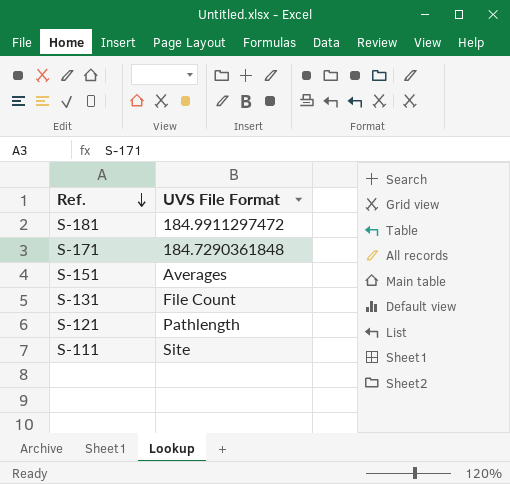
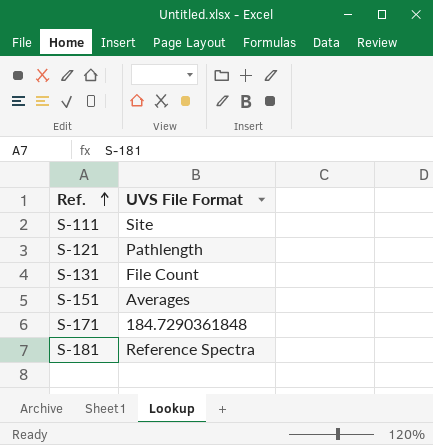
row order: Ref. descending -> Ref. ascending
S-181 | UVS File Format: 184.9911297472 -> Reference Spectra

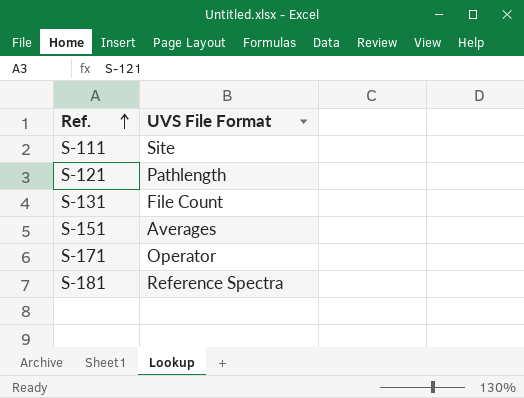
S-171 | UVS File Format: 184.7290361848 -> Operator

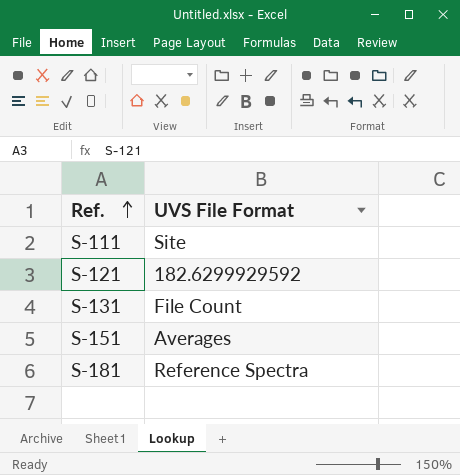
row S-171: Operator -> none
S-121 | UVS File Format: Pathlength -> 182.6299929592

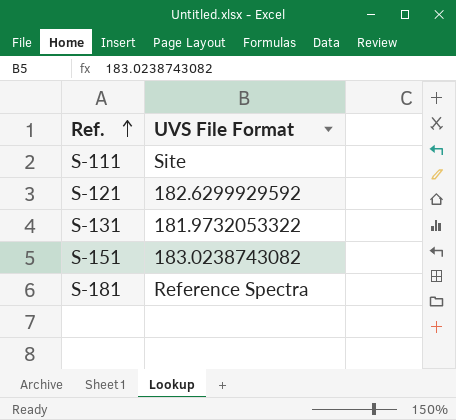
S-131 | UVS File Format: File Count -> 181.9732053322
S-151 | UVS File Format: Averages -> 183.0238743082

